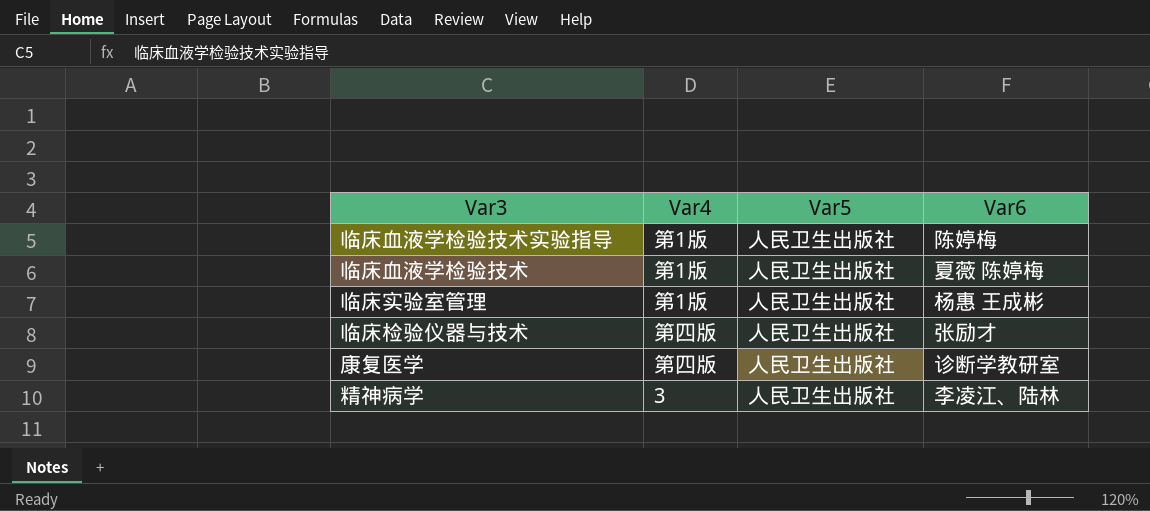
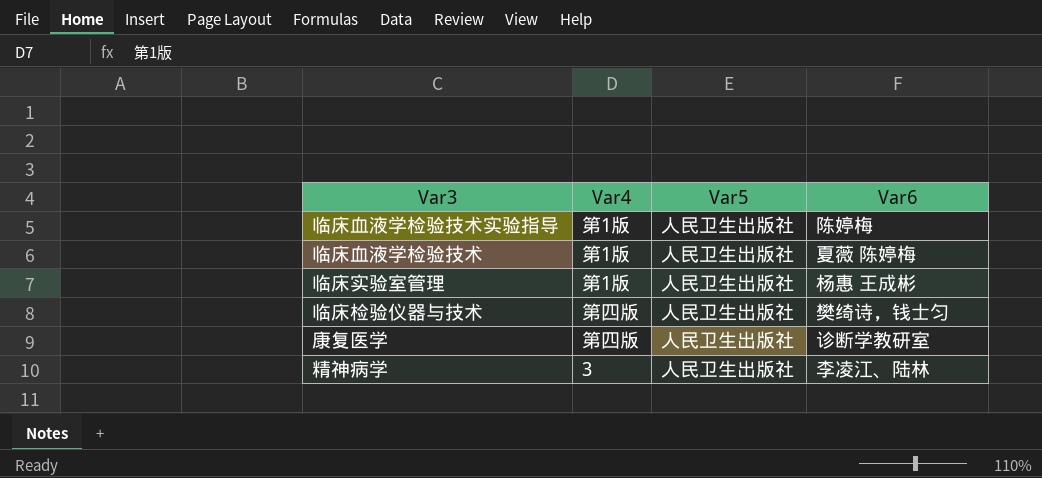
临床检验仪器与技术 | Var6: 张励才 -> 樊绮诗，钱士匀

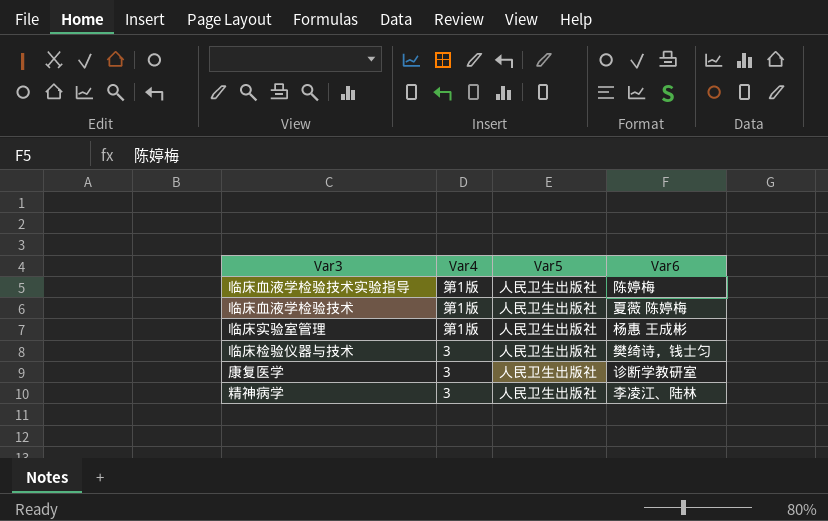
临床检验仪器与技术 | Var4: 第四版 -> 3
康复医学 | Var4: 第四版 -> 3

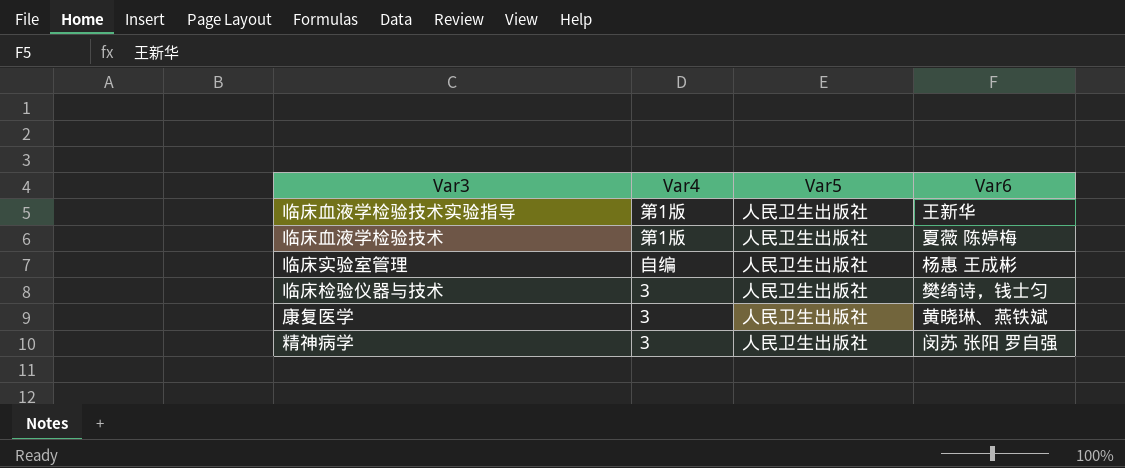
临床血液学检验技术实验指导 | Var6: 陈婷梅 -> 王新华
临床实验室管理 | Var4: 第1版 -> 自编
康复医学 | Var6: 诊断学教研室 -> 黄晓琳、燕铁斌
精神病学 | Var6: 李凌江、陆林 -> 闵苏 张阳 罗自强

